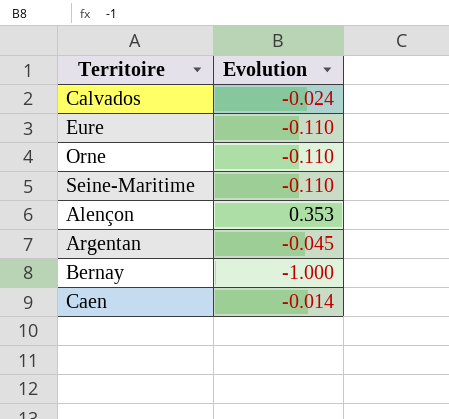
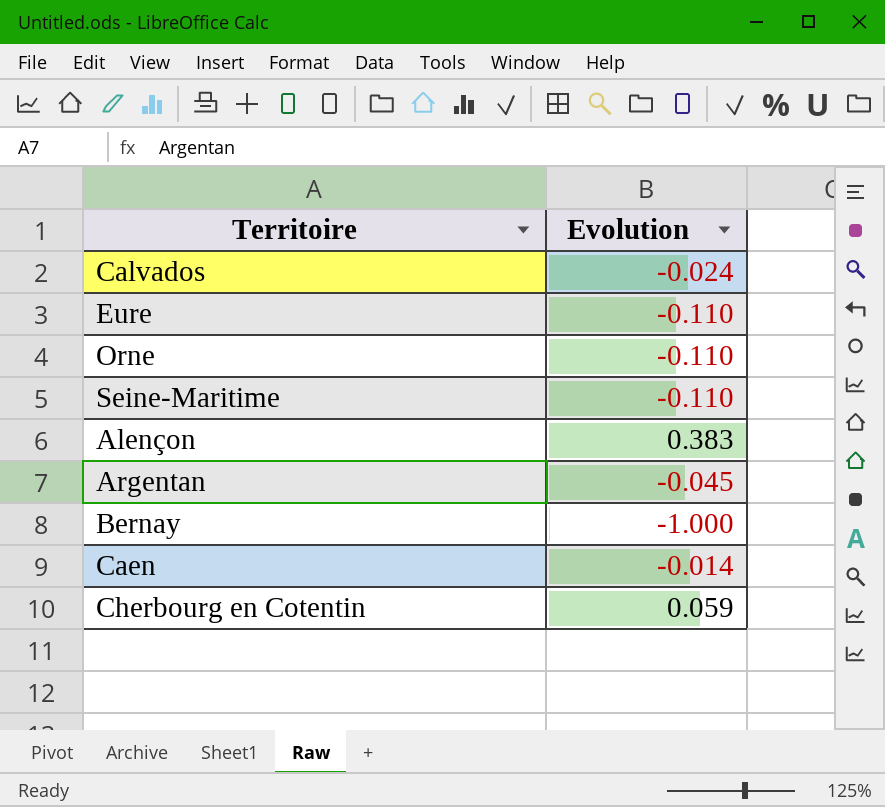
Alençon | Evolution: 0.353 -> 0.383
row Cherbourg en Cotentin: none -> 0.059

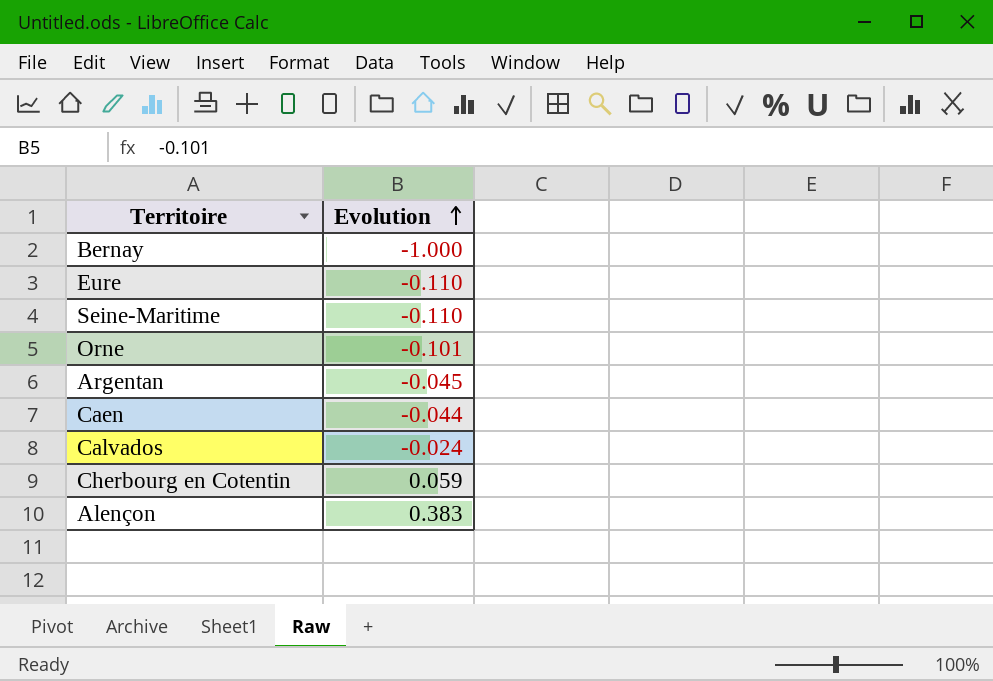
row order: none -> Evolution ascending
Orne | Evolution: -0.110 -> -0.101
Caen | Evolution: -0.014 -> -0.044

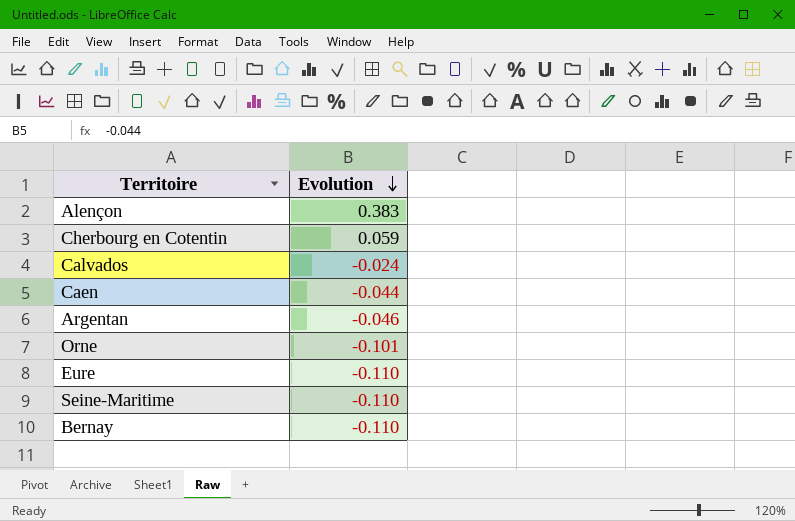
row order: Evolution ascending -> Evolution descending
Argentan | Evolution: -0.045 -> -0.046
Bernay | Evolution: -1.000 -> -0.110

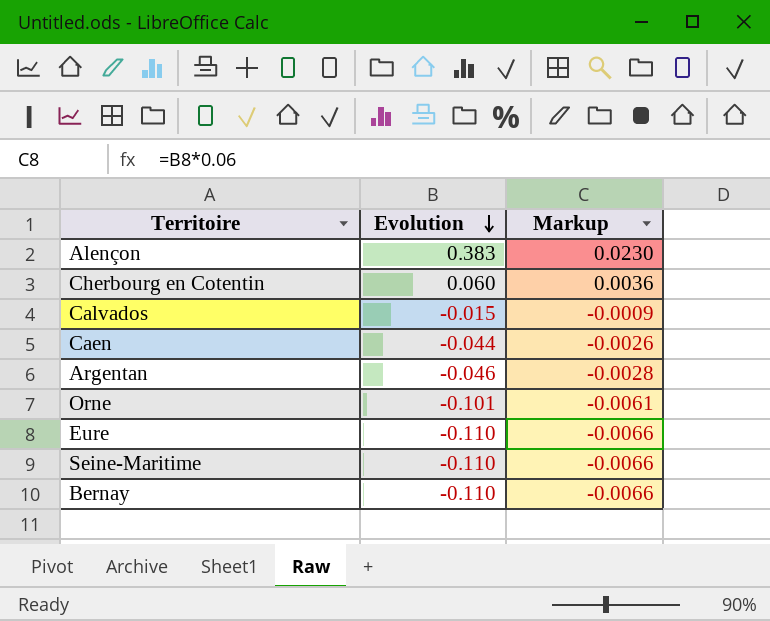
column Markup | formula: none -> [Evolution] * 0.06
Cherbourg en Cotentin | Evolution: 0.059 -> 0.060
Calvados | Evolution: -0.024 -> -0.015

